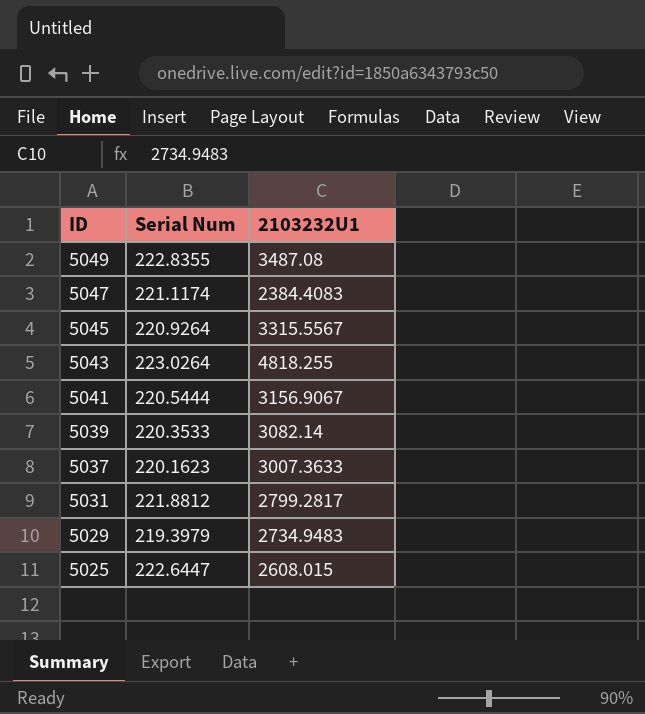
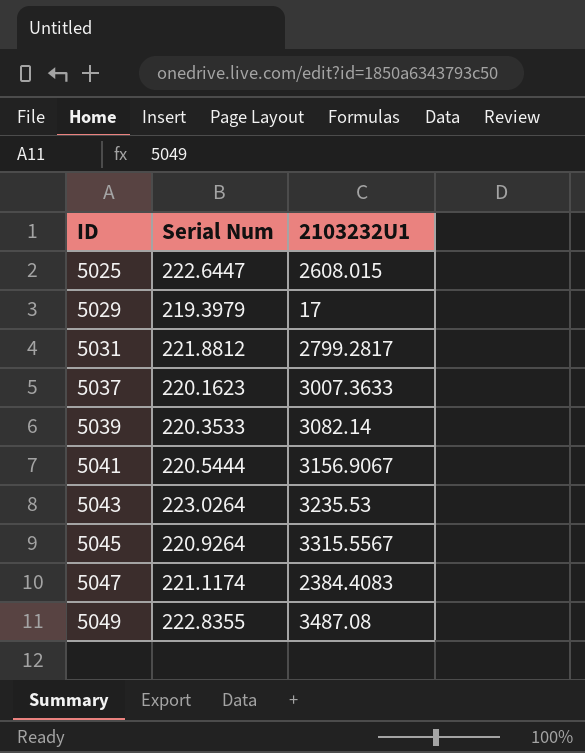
row order: ID descending -> ID ascending
5029 | 2103232U1: 2734.9483 -> 17
5043 | 2103232U1: 4818.255 -> 3235.53

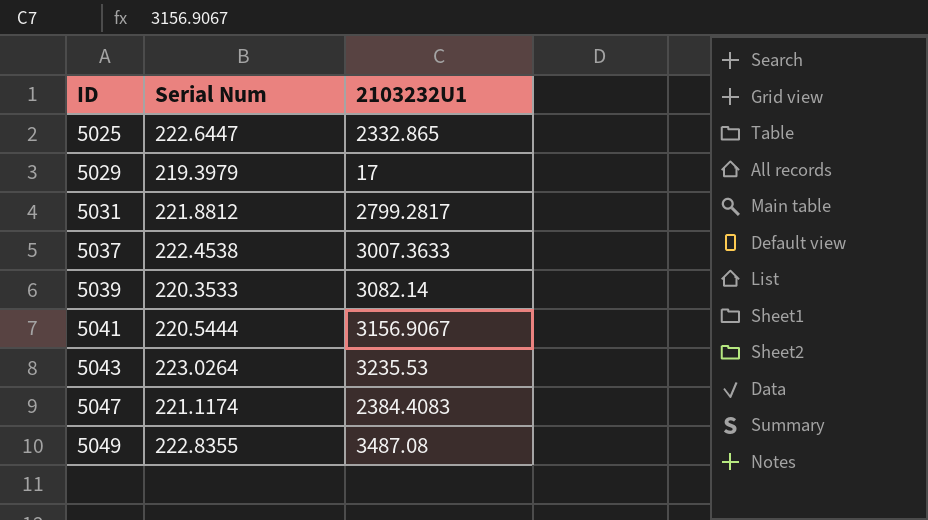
row 5045: 220.9264 | 3315.5567 -> none
5025 | 2103232U1: 2608.015 -> 2332.865
5037 | Serial Num: 220.1623 -> 222.4538

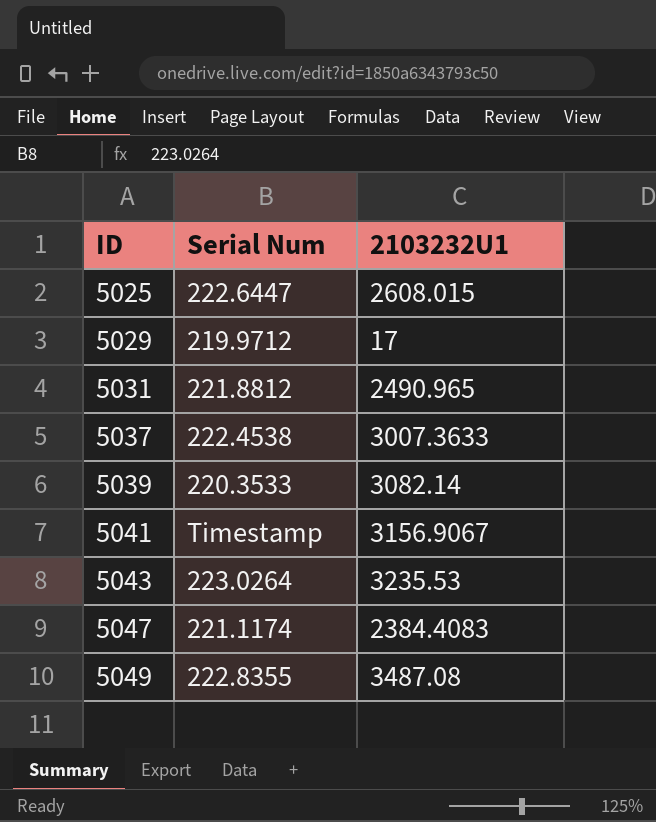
5025 | 2103232U1: 2332.865 -> 2608.015
5029 | Serial Num: 219.3979 -> 219.9712
5031 | 2103232U1: 2799.2817 -> 2490.965
5041 | Serial Num: 220.5444 -> Timestamp

